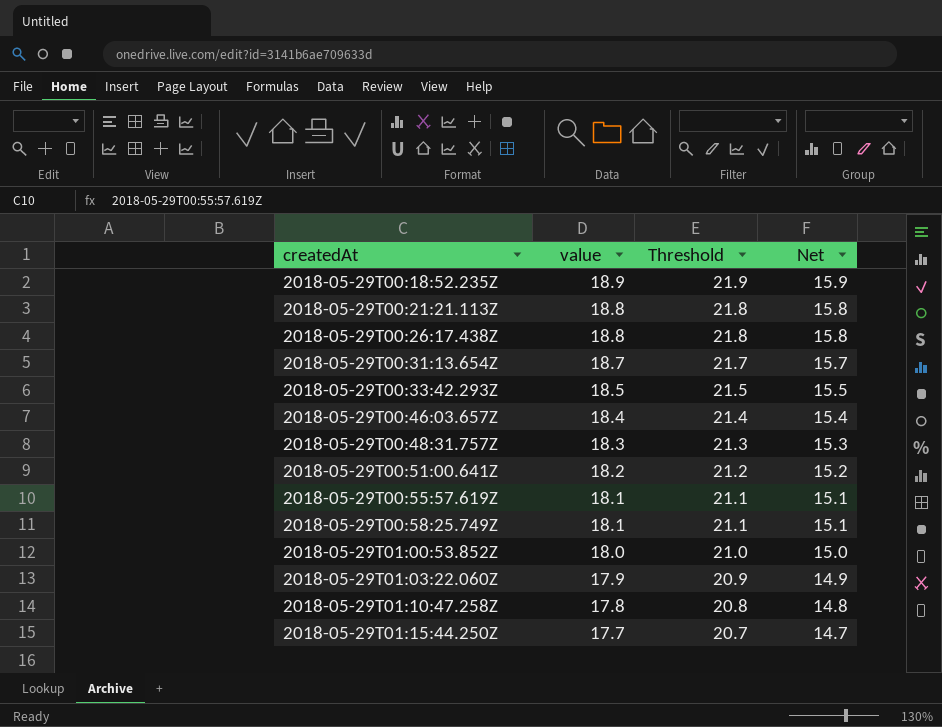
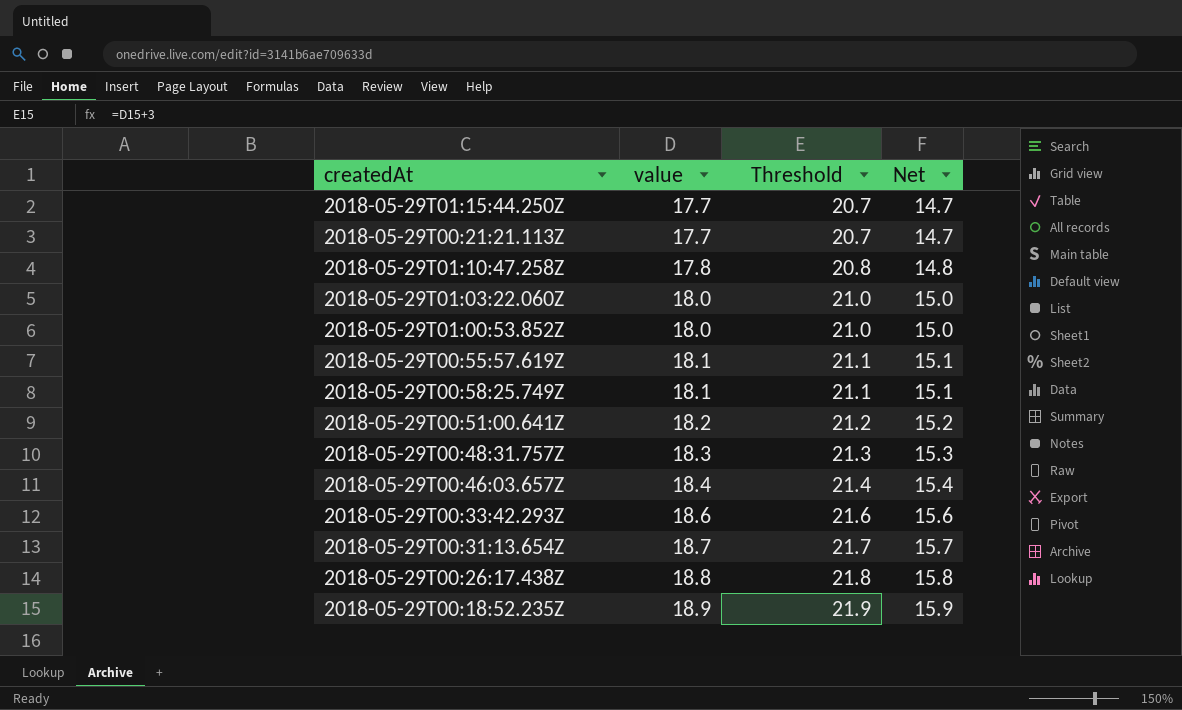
row order: createdAt ascending -> value ascending
2018-05-29T00:21:21.113Z | value: 18.8 -> 17.7
2018-05-29T00:21:21.113Z | Threshold: 21.8 -> 20.7
2018-05-29T00:21:21.113Z | Net: 15.8 -> 14.7
2018-05-29T01:03:22.060Z | value: 17.9 -> 18.0
2018-05-29T01:03:22.060Z | Threshold: 20.9 -> 21.0
2018-05-29T01:03:22.060Z | Net: 14.9 -> 15.0
2018-05-29T00:33:42.293Z | value: 18.5 -> 18.6
2018-05-29T00:33:42.293Z | Threshold: 21.5 -> 21.6
2018-05-29T00:33:42.293Z | Net: 15.5 -> 15.6

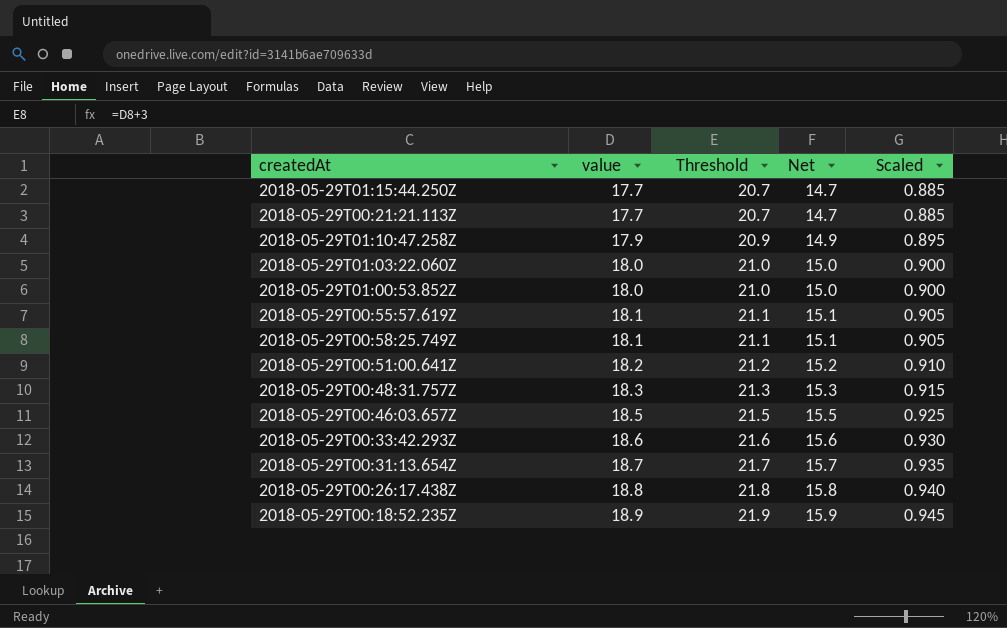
column Scaled | formula: none -> [value] * 0.05
2018-05-29T01:10:47.258Z | value: 17.8 -> 17.9
2018-05-29T01:10:47.258Z | Threshold: 20.8 -> 20.9
2018-05-29T01:10:47.258Z | Net: 14.8 -> 14.9
2018-05-29T00:46:03.657Z | value: 18.4 -> 18.5
2018-05-29T00:46:03.657Z | Threshold: 21.4 -> 21.5
2018-05-29T00:46:03.657Z | Net: 15.4 -> 15.5

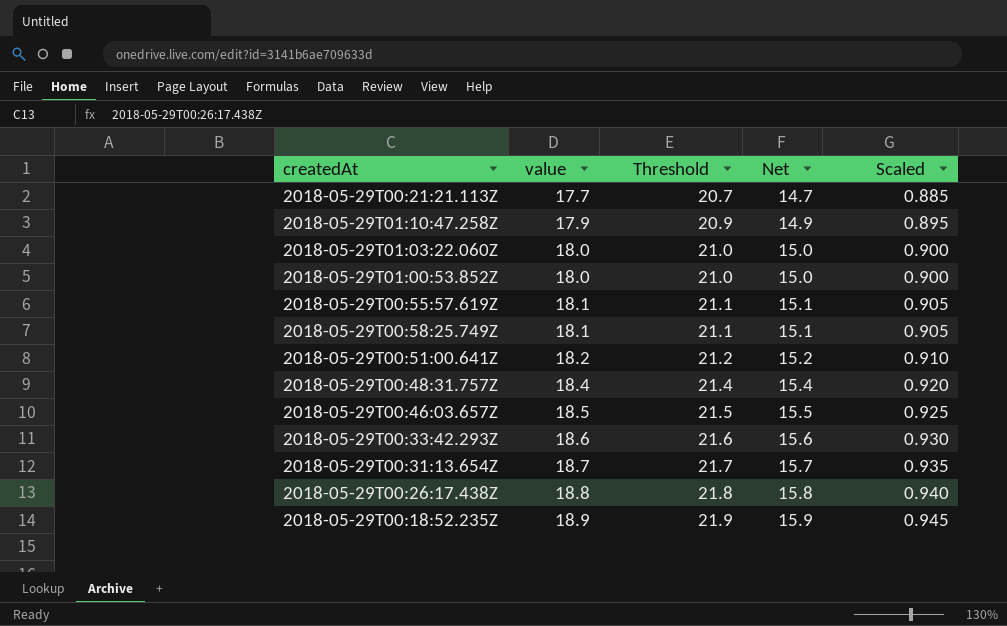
row 2018-05-29T01:15:44.250Z: 17.7 | 20.7 | 14.7 | 0.885 -> none
2018-05-29T00:48:31.757Z | value: 18.3 -> 18.4
2018-05-29T00:48:31.757Z | Threshold: 21.3 -> 21.4
2018-05-29T00:48:31.757Z | Net: 15.3 -> 15.4
2018-05-29T00:48:31.757Z | Scaled: 0.915 -> 0.920

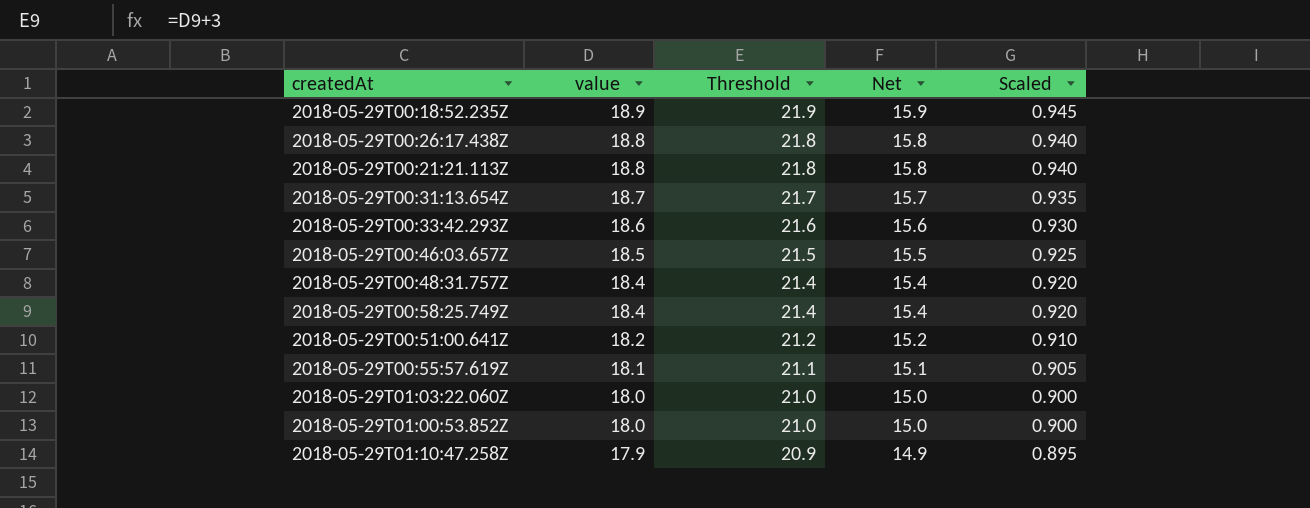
row order: value ascending -> value descending
2018-05-29T00:21:21.113Z | value: 17.7 -> 18.8
2018-05-29T00:21:21.113Z | Threshold: 20.7 -> 21.8
2018-05-29T00:21:21.113Z | Net: 14.7 -> 15.8
2018-05-29T00:21:21.113Z | Scaled: 0.885 -> 0.940
2018-05-29T00:58:25.749Z | value: 18.1 -> 18.4
2018-05-29T00:58:25.749Z | Threshold: 21.1 -> 21.4
2018-05-29T00:58:25.749Z | Net: 15.1 -> 15.4
2018-05-29T00:58:25.749Z | Scaled: 0.905 -> 0.920

